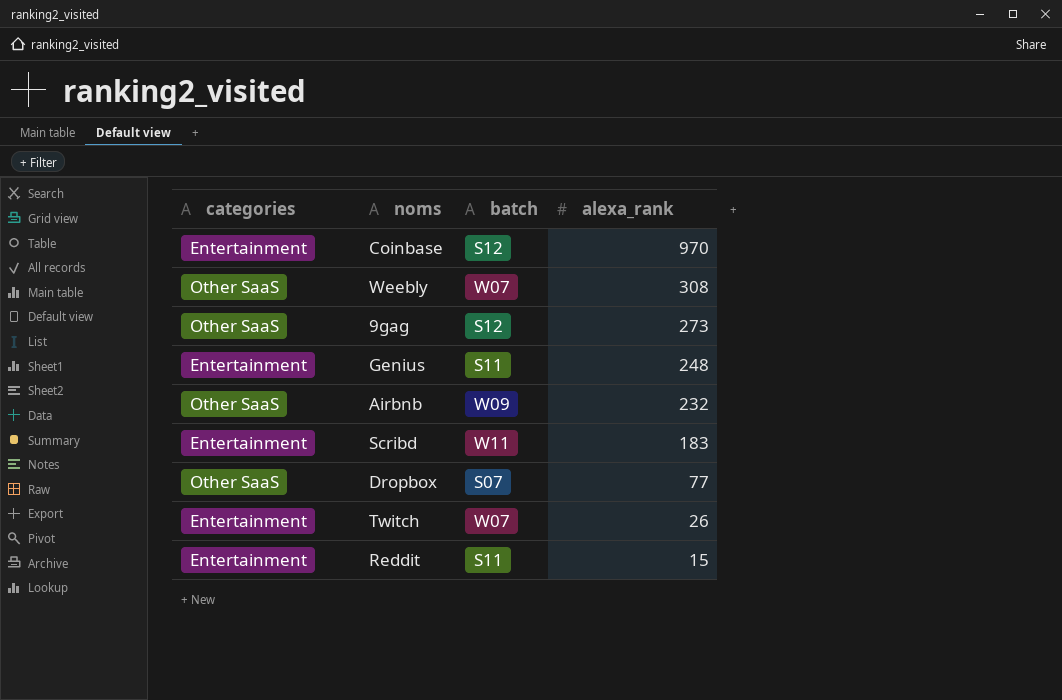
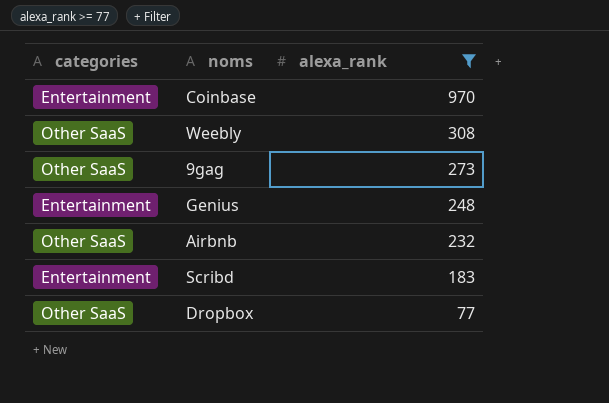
filter: none -> alexa_rank >= 77
column batch | position: 3 -> none

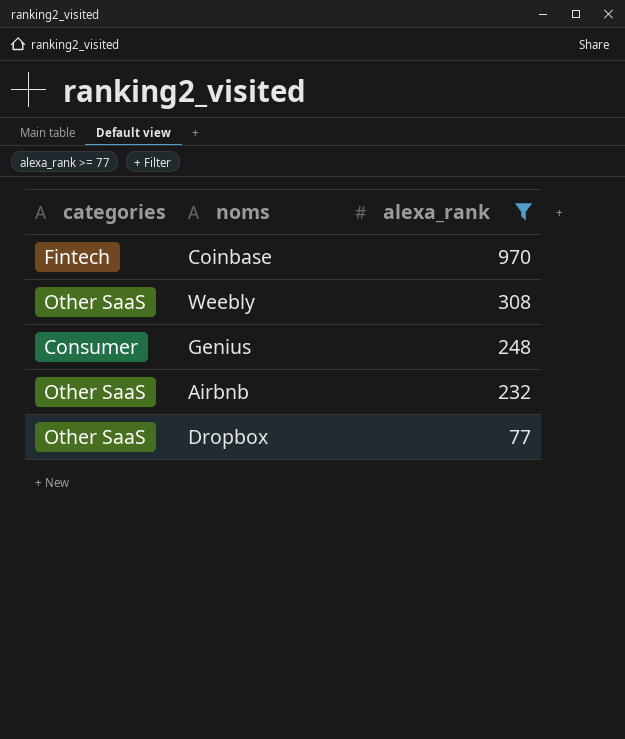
row 9gag: Other SaaS | 273 -> none
row Scribd: Entertainment | 183 -> none
Coinbase | categories: Entertainment -> Fintech
Genius | categories: Entertainment -> Consumer

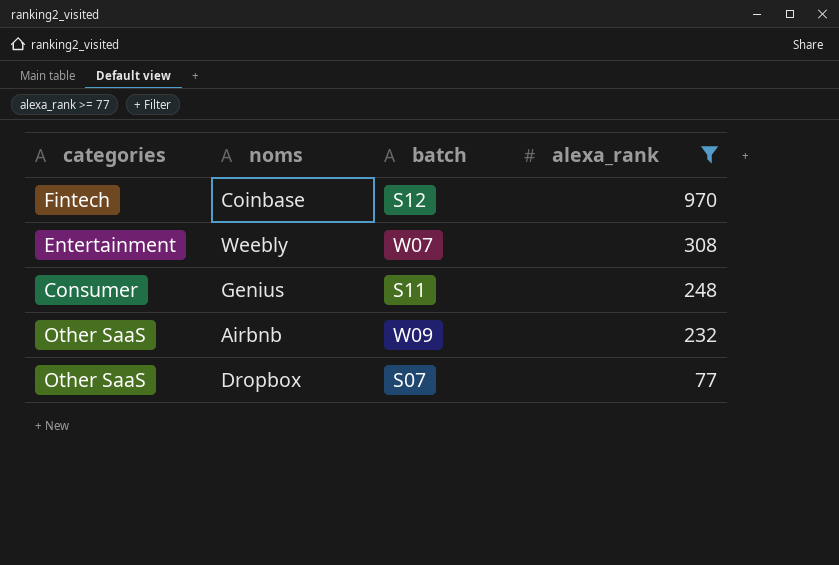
column batch | position: none -> 3
Weebly | categories: Other SaaS -> Entertainment

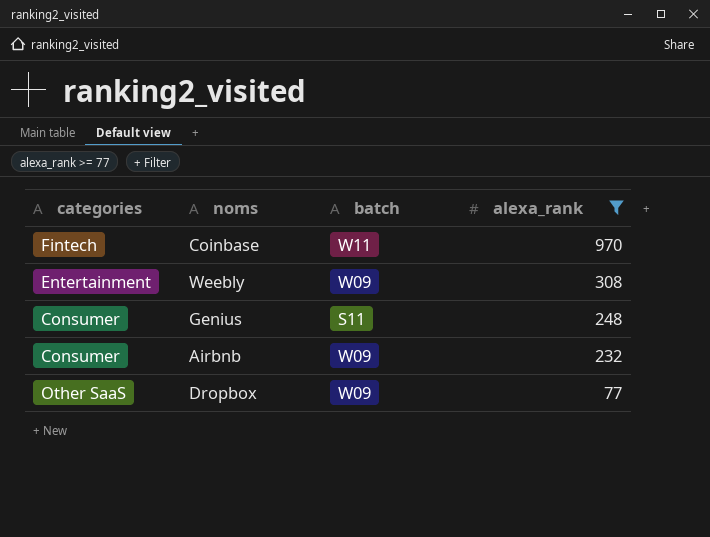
Coinbase | batch: S12 -> W11
Weebly | batch: W07 -> W09
Airbnb | categories: Other SaaS -> Consumer
Dropbox | batch: S07 -> W09

